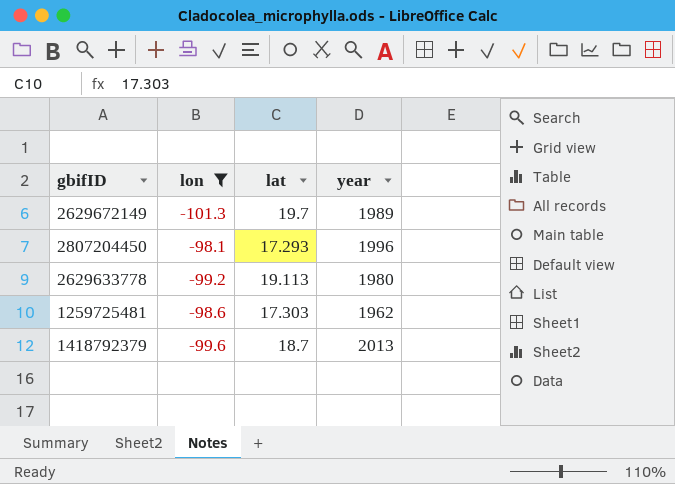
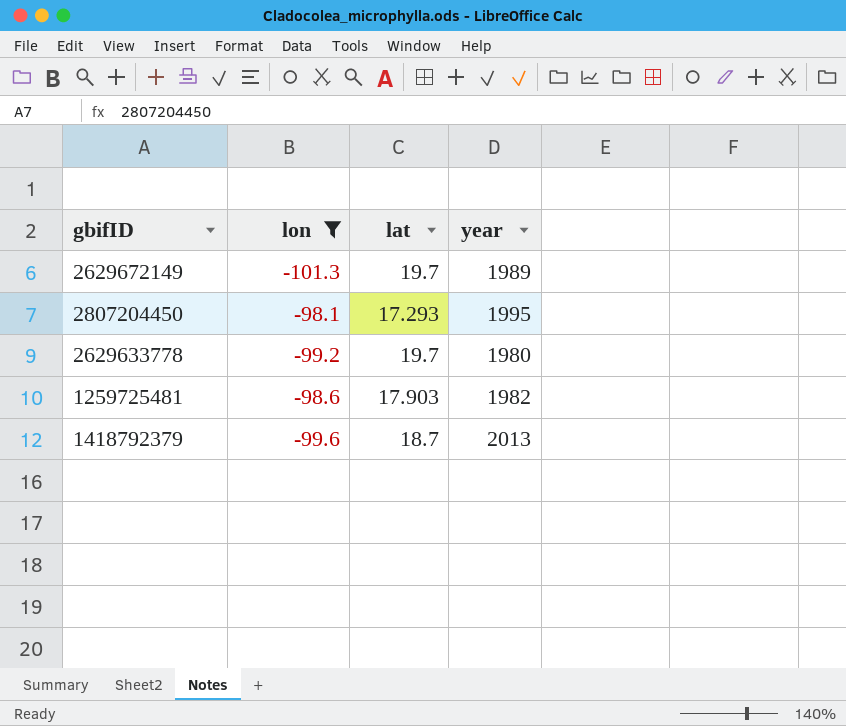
2807204450 | year: 1996 -> 1995
2629633778 | lat: 19.113 -> 19.7
1259725481 | lat: 17.303 -> 17.903
1259725481 | year: 1962 -> 1982

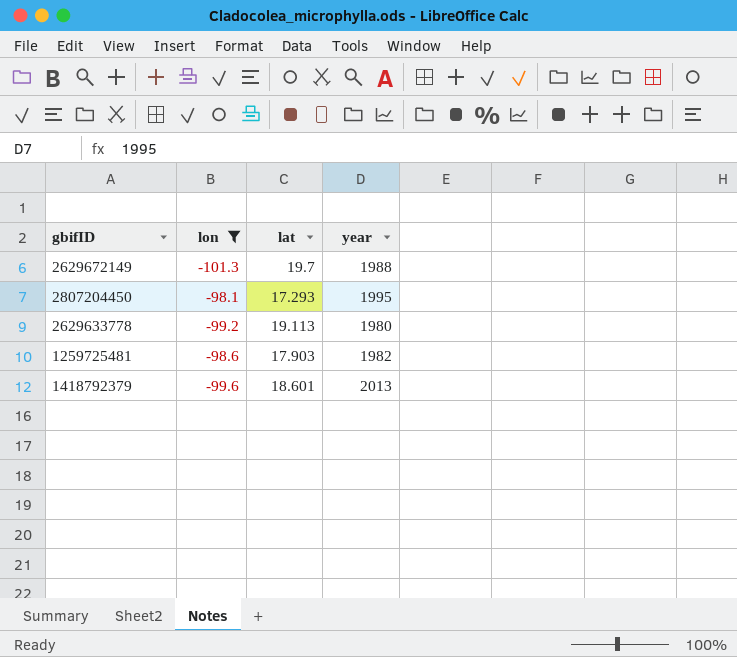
2629672149 | year: 1989 -> 1988
2629633778 | lat: 19.7 -> 19.113
1418792379 | lat: 18.7 -> 18.601

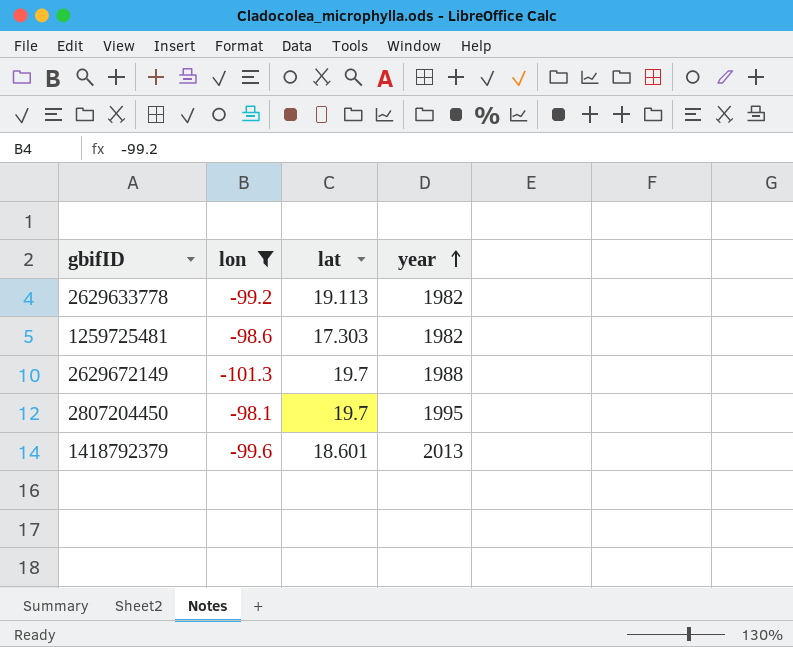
row order: none -> year ascending
2629633778 | year: 1980 -> 1982
1259725481 | lat: 17.903 -> 17.303
2807204450 | lat: 17.293 -> 19.7

